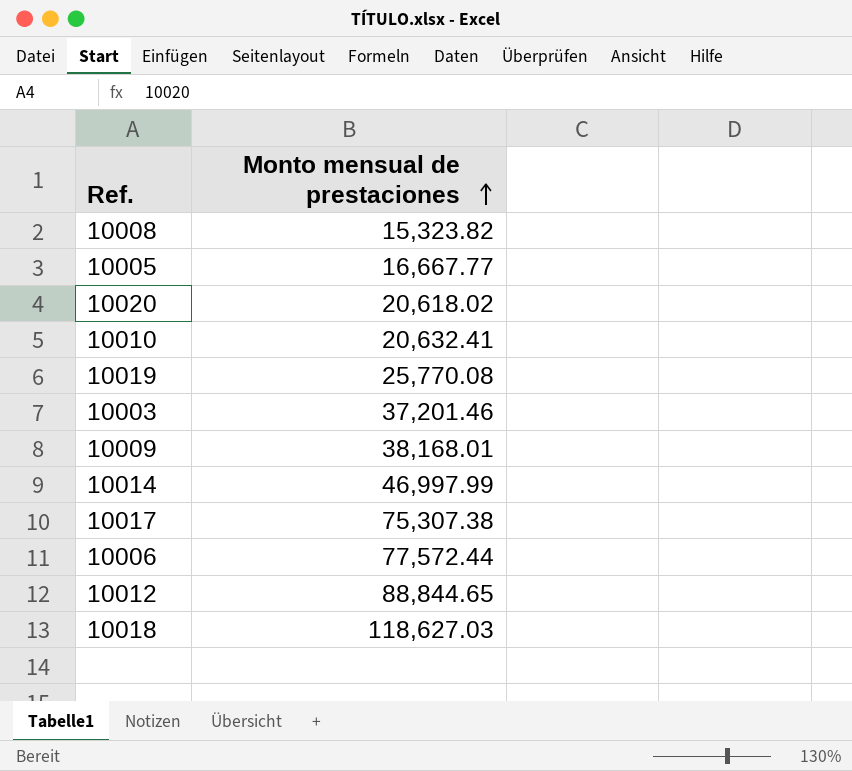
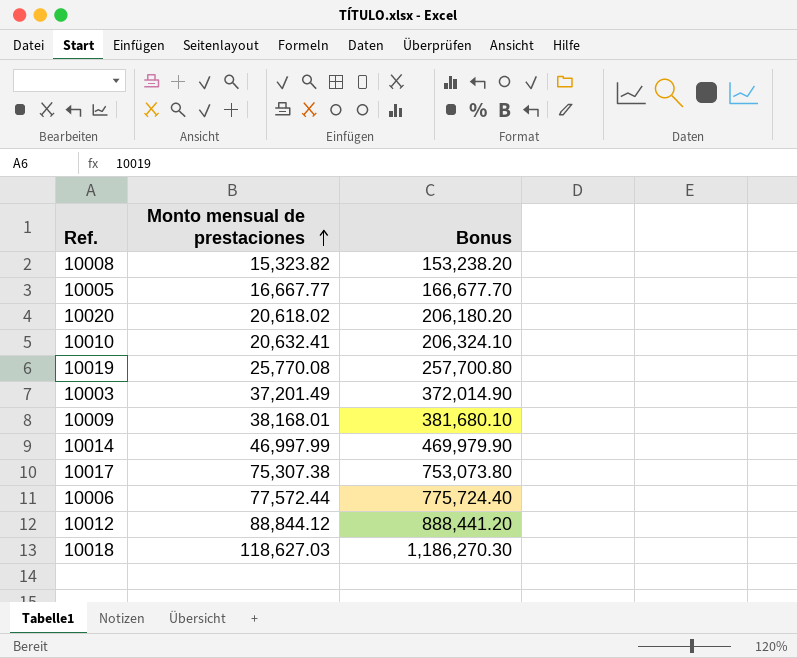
column Bonus | formula: none -> [Monto mensual de prestaciones] * 10
10003 | Monto mensual de prestaciones: 37,201.46 -> 37,201.49
10012 | Monto mensual de prestaciones: 88,844.65 -> 88,844.12

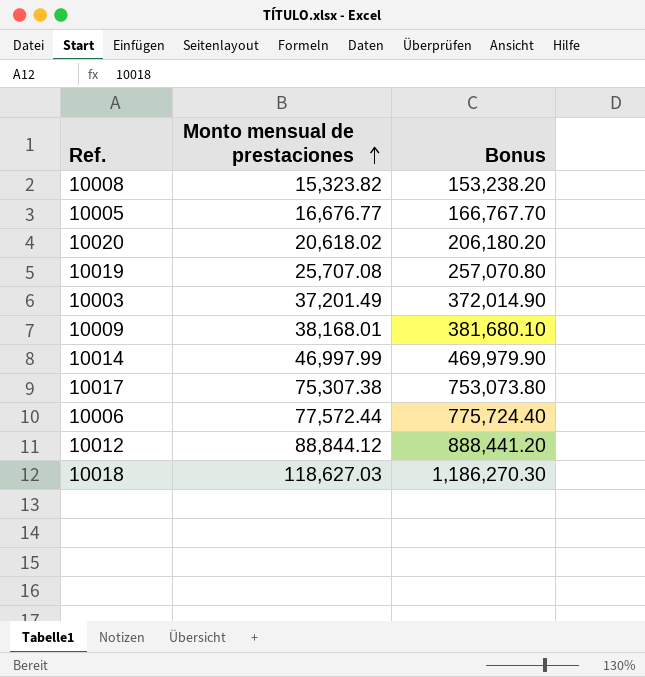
row 10010: 20,632.41 | 206,324.10 -> none
10005 | Monto mensual de prestaciones: 16,667.77 -> 16,676.77
10005 | Bonus: 166,677.70 -> 166,767.70
10019 | Monto mensual de prestaciones: 25,770.08 -> 25,707.08
10019 | Bonus: 257,700.80 -> 257,070.80

